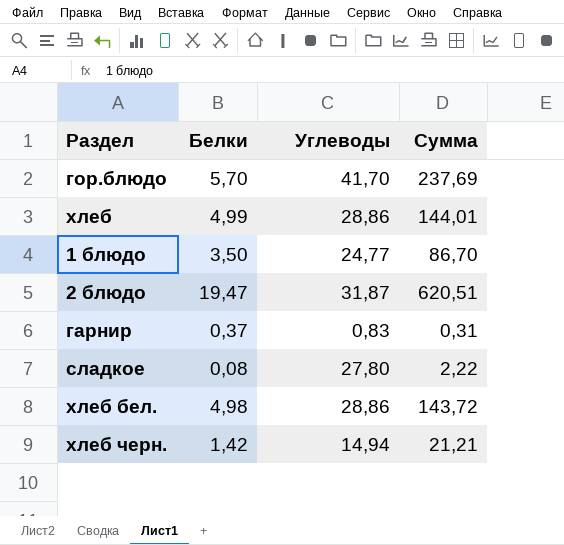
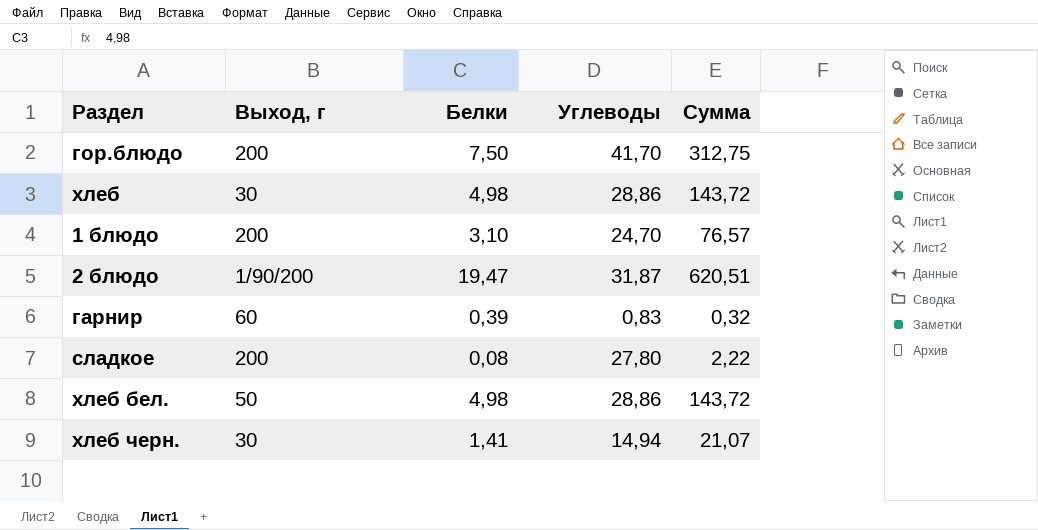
column Выход, г | position: none -> 2
гор.блюдо | Белки: 5,70 -> 7,50
гор.блюдо | Сумма: 237,69 -> 312,75
хлеб | Белки: 4,99 -> 4,98
хлеб | Сумма: 144,01 -> 143,72
1 блюдо | Белки: 3,50 -> 3,10
1 блюдо | Углеводы: 24,77 -> 24,70
1 блюдо | Сумма: 86,70 -> 76,57
гарнир | Белки: 0,37 -> 0,39
гарнир | Сумма: 0,31 -> 0,32
хлеб черн. | Белки: 1,42 -> 1,41
хлеб черн. | Сумма: 21,21 -> 21,07

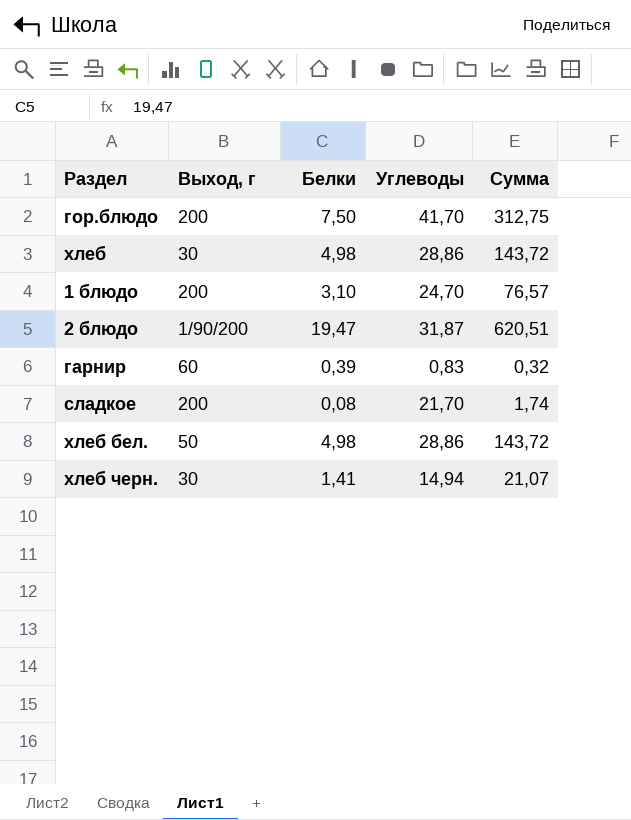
сладкое | Углеводы: 27,80 -> 21,70
сладкое | Сумма: 2,22 -> 1,74

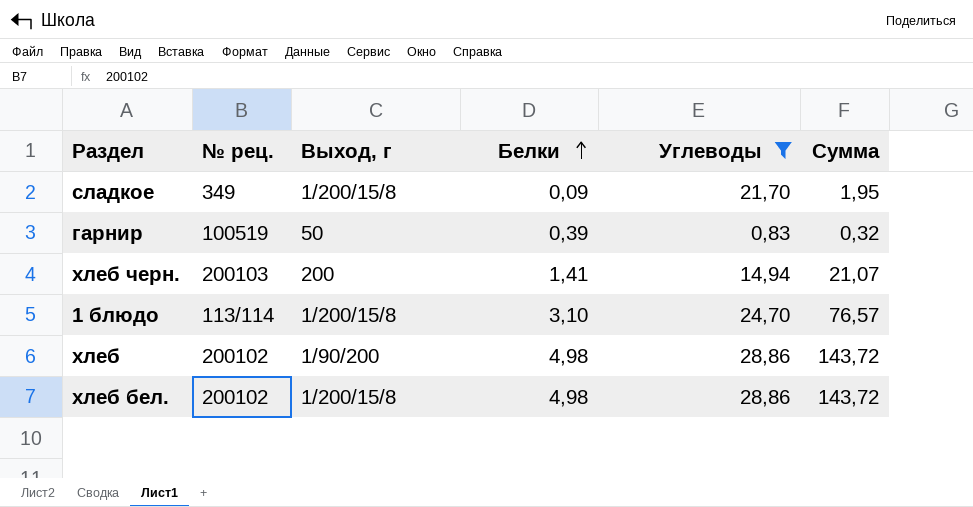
filter: none -> Углеводы <= 28,86
row order: none -> Белки ascending
column № рец. | position: none -> 2
сладкое | Выход, г: 200 -> 1/200/15/8
сладкое | Белки: 0,08 -> 0,09
сладкое | Сумма: 1,74 -> 1,95
гарнир | Выход, г: 60 -> 50
хлеб черн. | Выход, г: 30 -> 200
1 блюдо | Выход, г: 200 -> 1/200/15/8
хлеб | Выход, г: 30 -> 1/90/200
хлеб бел. | Выход, г: 50 -> 1/200/15/8

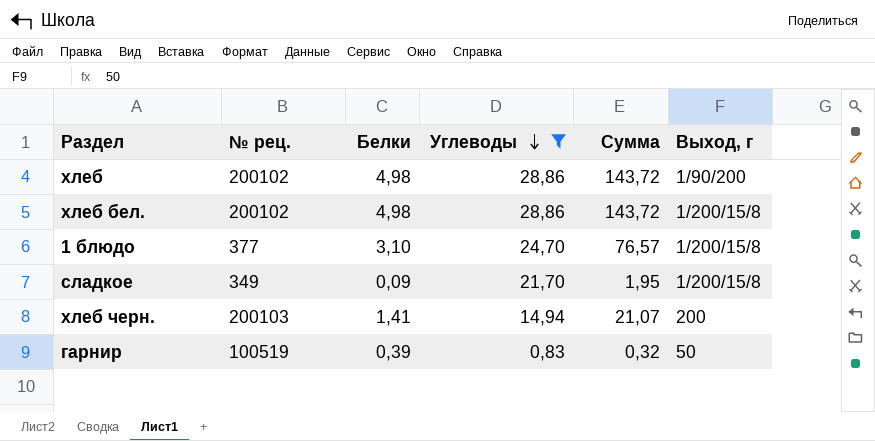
row order: Белки ascending -> Углеводы descending
column Выход, г | position: 3 -> 6
1 блюдо | № рец.: 113/114 -> 377

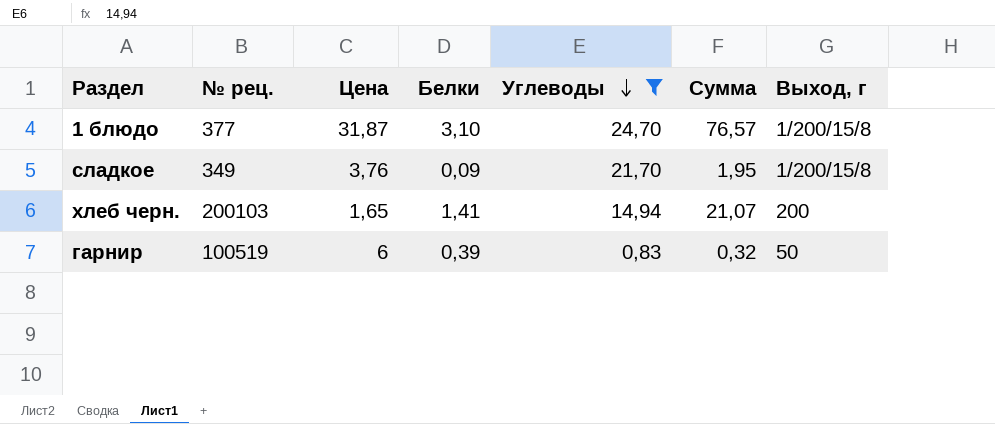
column Цена | position: none -> 3
row хлеб: 200102 | 4,98 | 28,86 | 143,72 | 1/90/200 -> none
row хлеб бел.: 200102 | 4,98 | 28,86 | 143,72 | 1/200/15/8 -> none

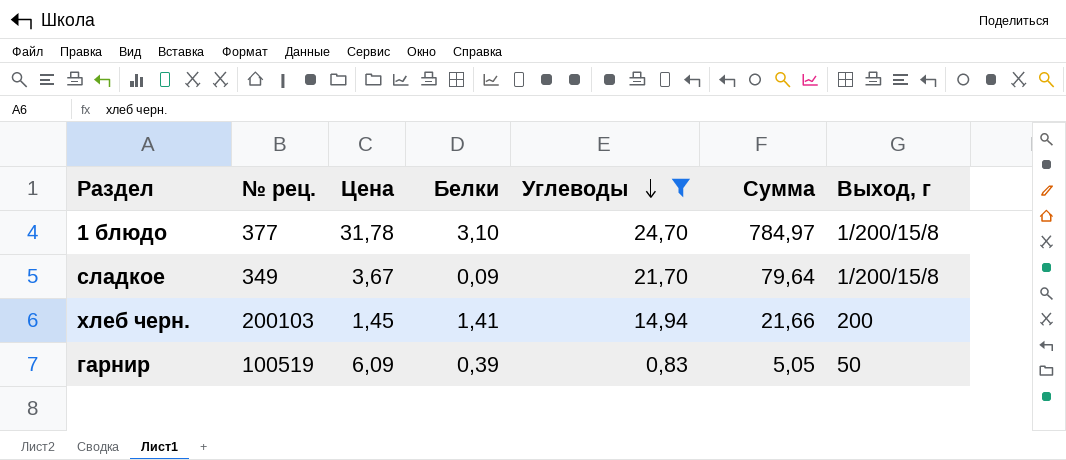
column Сумма | formula: [Белки] * [Углеводы] -> [Цена] * [Углеводы]
1 блюдо | Цена: 31,87 -> 31,78
сладкое | Цена: 3,76 -> 3,67
хлеб черн. | Цена: 1,65 -> 1,45
гарнир | Цена: 6 -> 6,09

